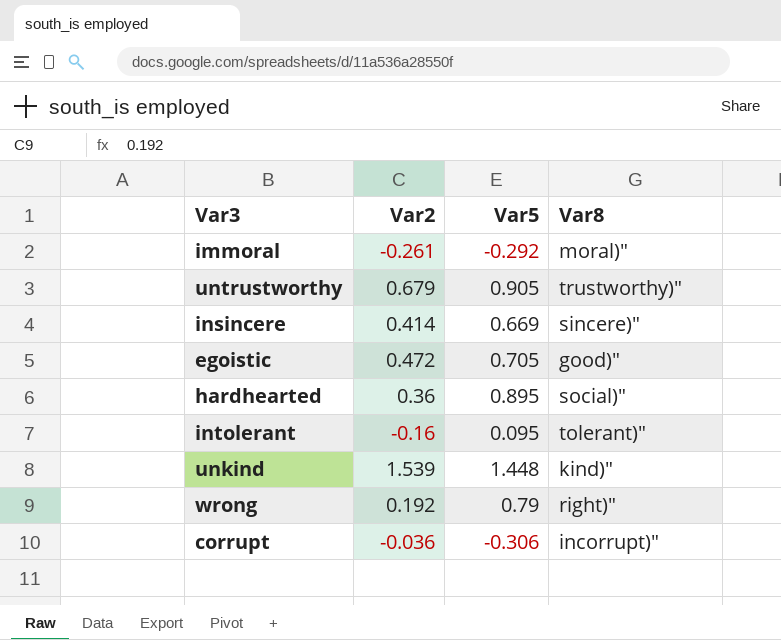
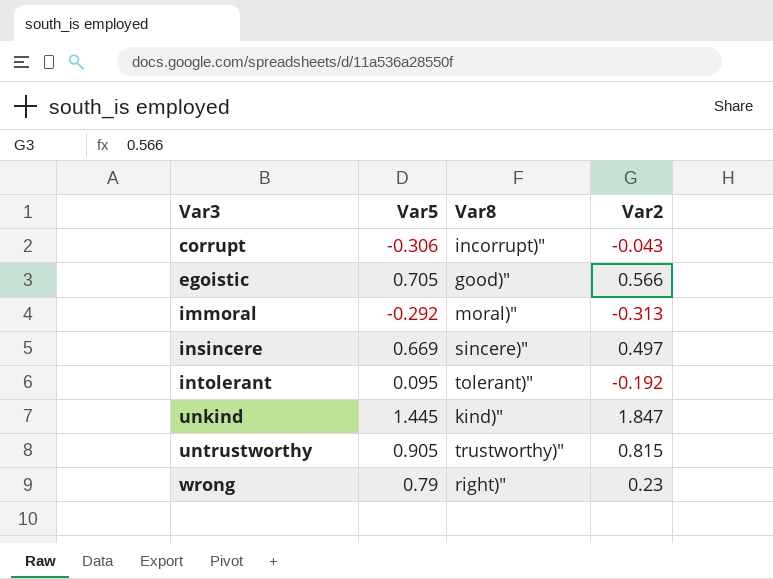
row order: none -> Var3 ascending
column Var2 | position: 2 -> 4
row hardhearted: 0.36 | 0.895 | social)" -> none
corrupt | Var2: -0.036 -> -0.043
egoistic | Var2: 0.472 -> 0.566
immoral | Var2: -0.261 -> -0.313
insincere | Var2: 0.414 -> 0.497
intolerant | Var2: -0.16 -> -0.192
unkind | Var5: 1.448 -> 1.445
unkind | Var2: 1.539 -> 1.847
untrustworthy | Var2: 0.679 -> 0.815
wrong | Var2: 0.192 -> 0.23

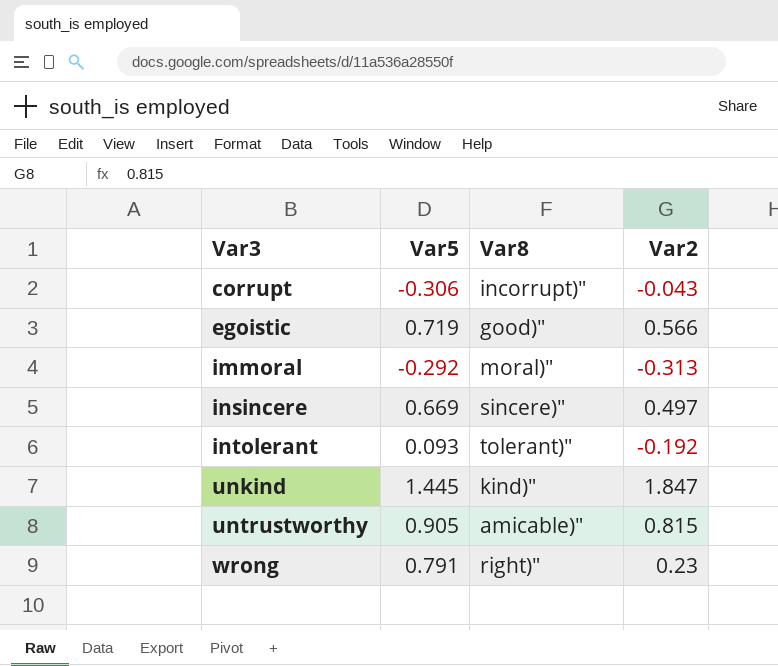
egoistic | Var5: 0.705 -> 0.719
intolerant | Var5: 0.095 -> 0.093
untrustworthy | Var8: trustworthy)" -> amicable)"
wrong | Var5: 0.79 -> 0.791

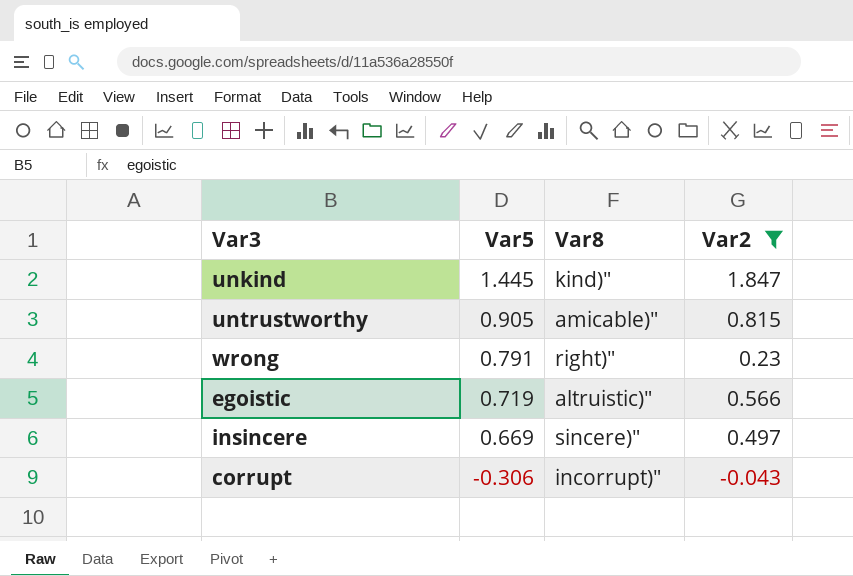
filter: none -> Var2 >= -0.043
row order: Var3 ascending -> Var5 descending
egoistic | Var8: good)" -> altruistic)"

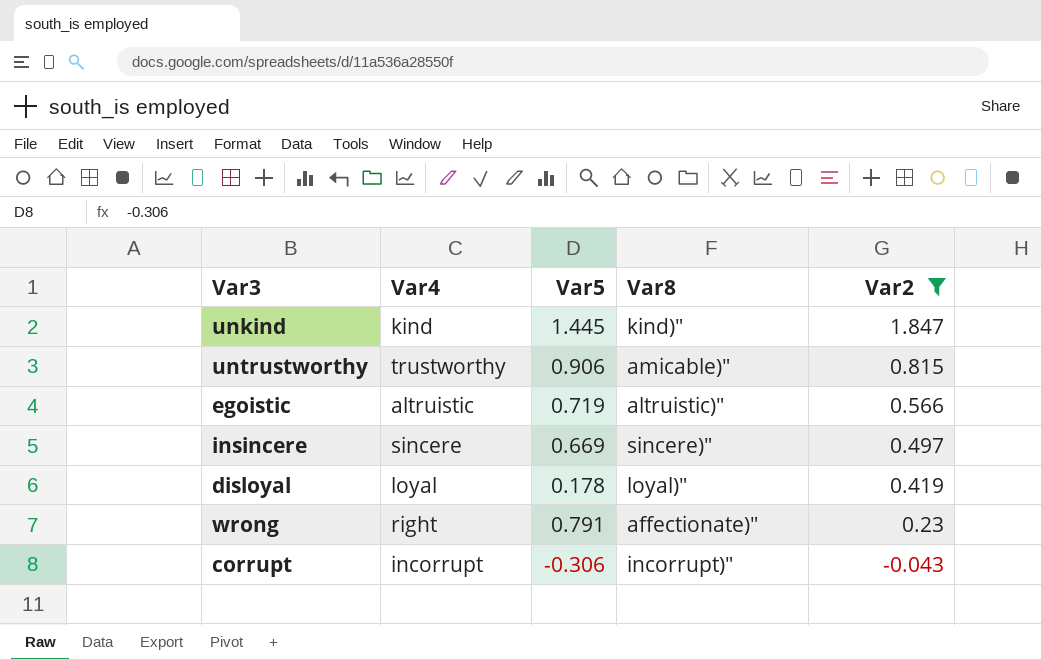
row order: Var5 descending -> Var2 descending
column Var4 | position: none -> 2
untrustworthy | Var5: 0.905 -> 0.906
row disloyal: none -> loyal | 0.178 | loyal)" | 0.419
wrong | Var8: right)" -> affectionate)"

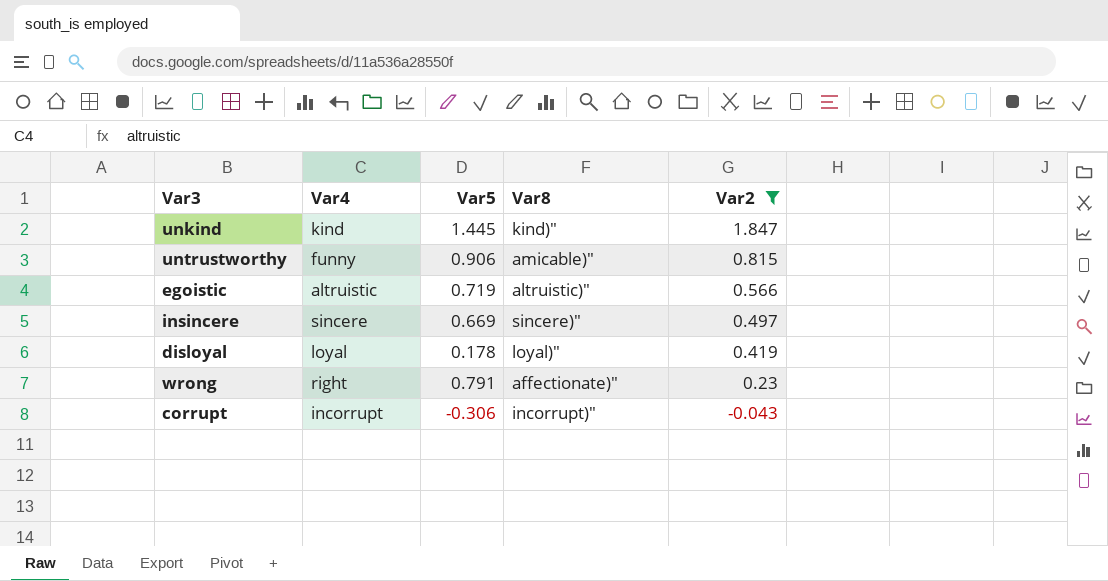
untrustworthy | Var4: trustworthy -> funny

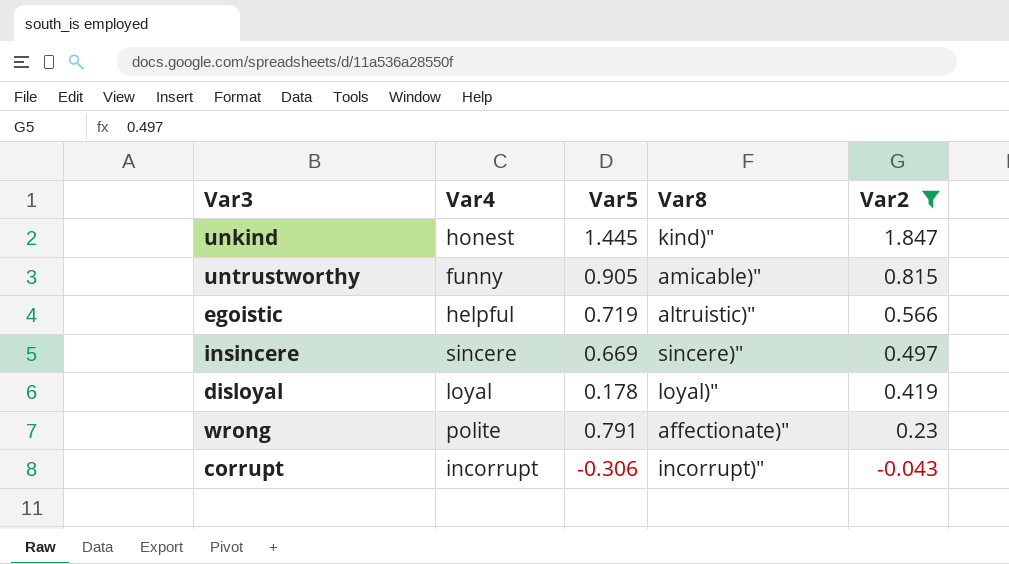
unkind | Var4: kind -> honest
untrustworthy | Var5: 0.906 -> 0.905
egoistic | Var4: altruistic -> helpful
wrong | Var4: right -> polite

